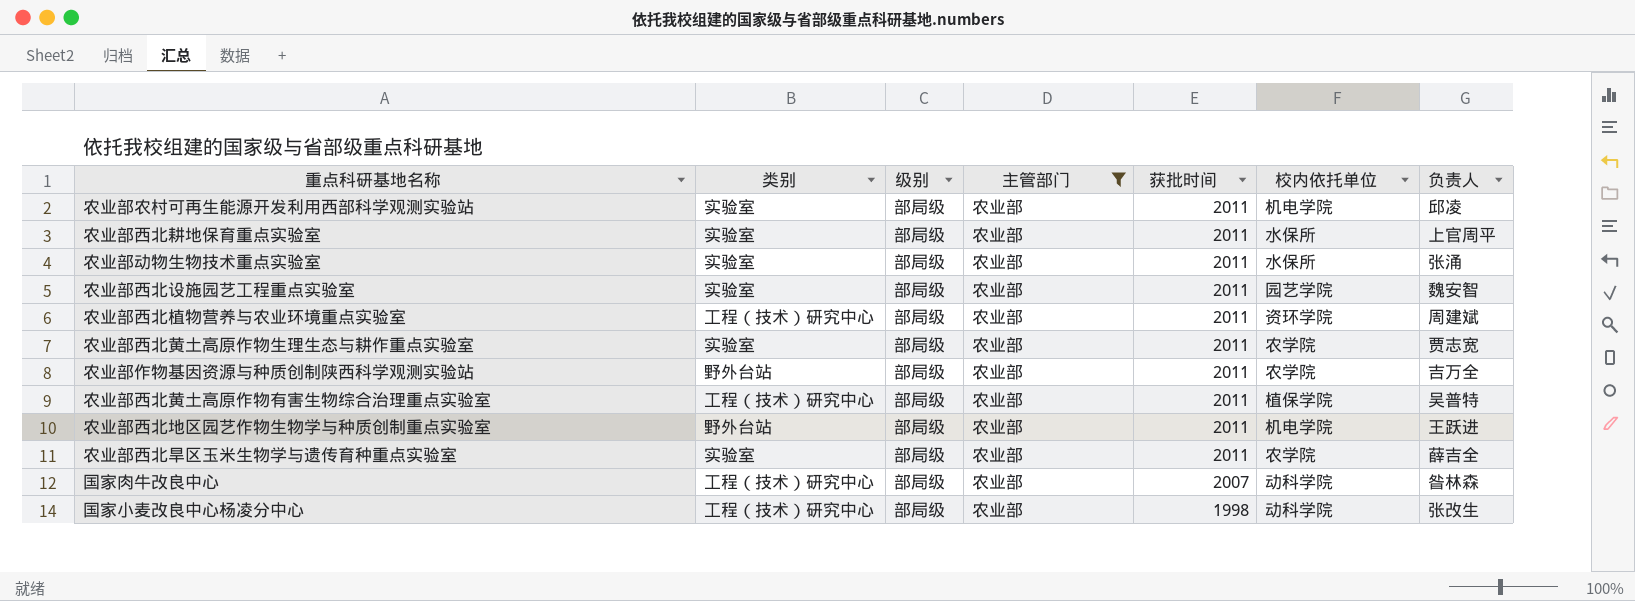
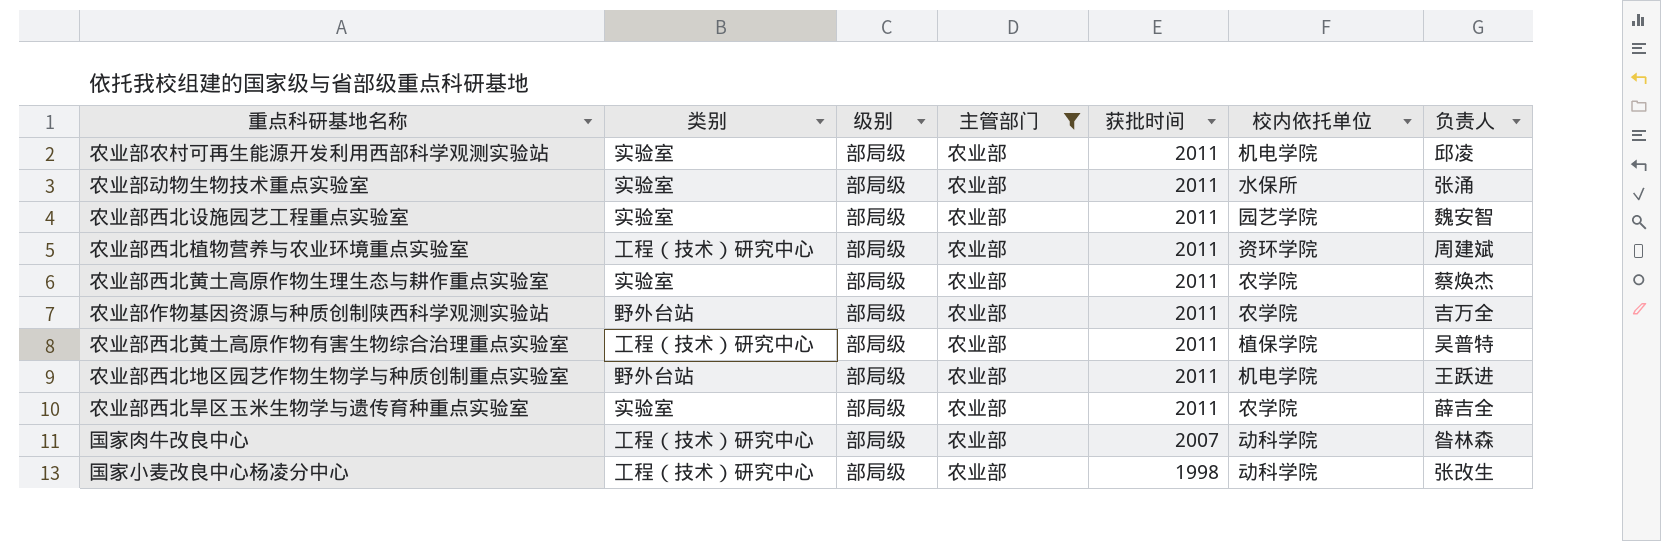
row 农业部西北耕地保育重点实验室: 实验室 | 部局级 | 农业部 | 2011 | 水保所 | 上官周平 -> none
农业部西北黄土高原作物生理生态与耕作重点实验室 | 负责人: 贾志宽 -> 蔡焕杰

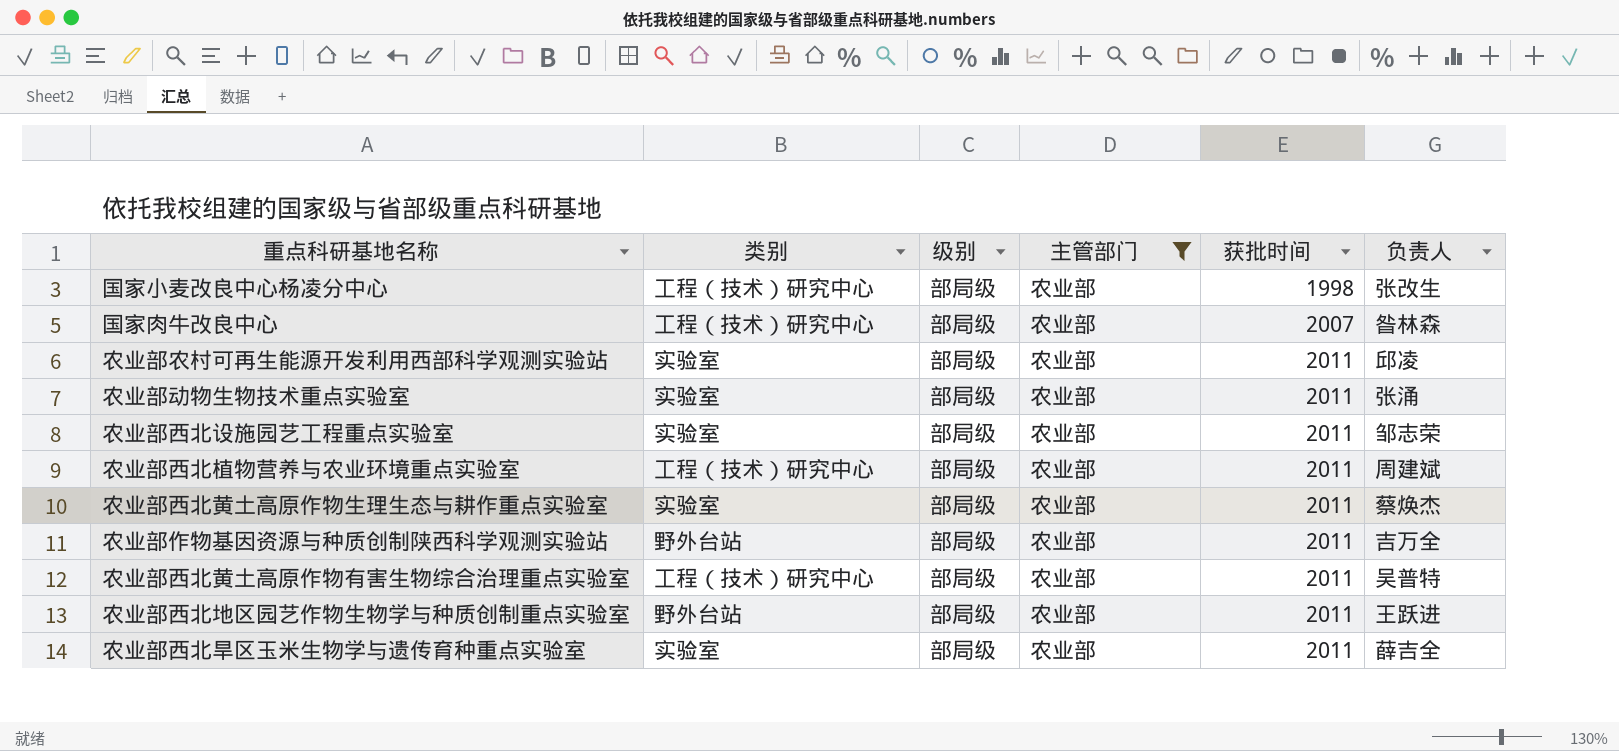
row order: 获批时间 descending -> 获批时间 ascending
column 校内依托单位 | position: 6 -> none
农业部西北设施园艺工程重点实验室 | 负责人: 魏安智 -> 邹志荣

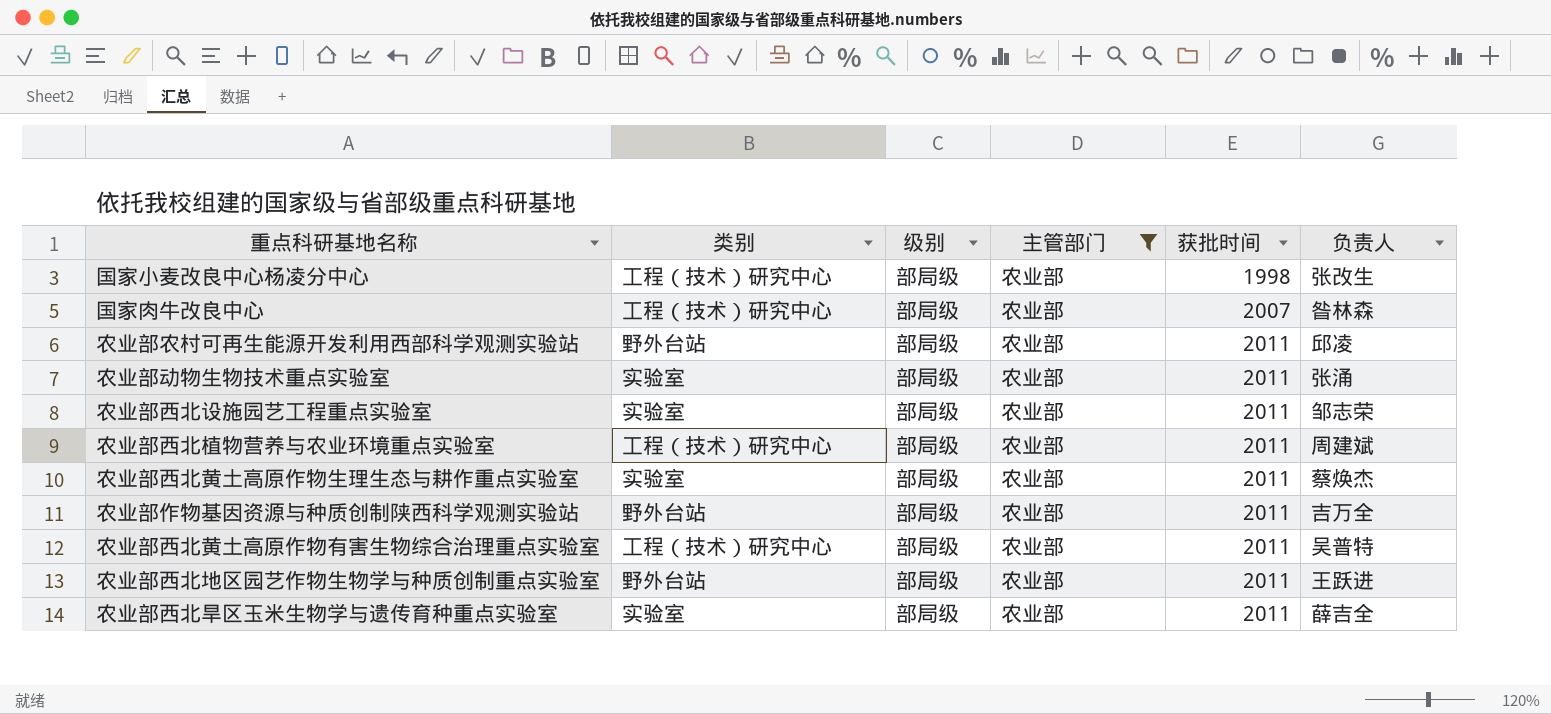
农业部农村可再生能源开发利用西部科学观测实验站 | 类别: 实验室 -> 野外台站

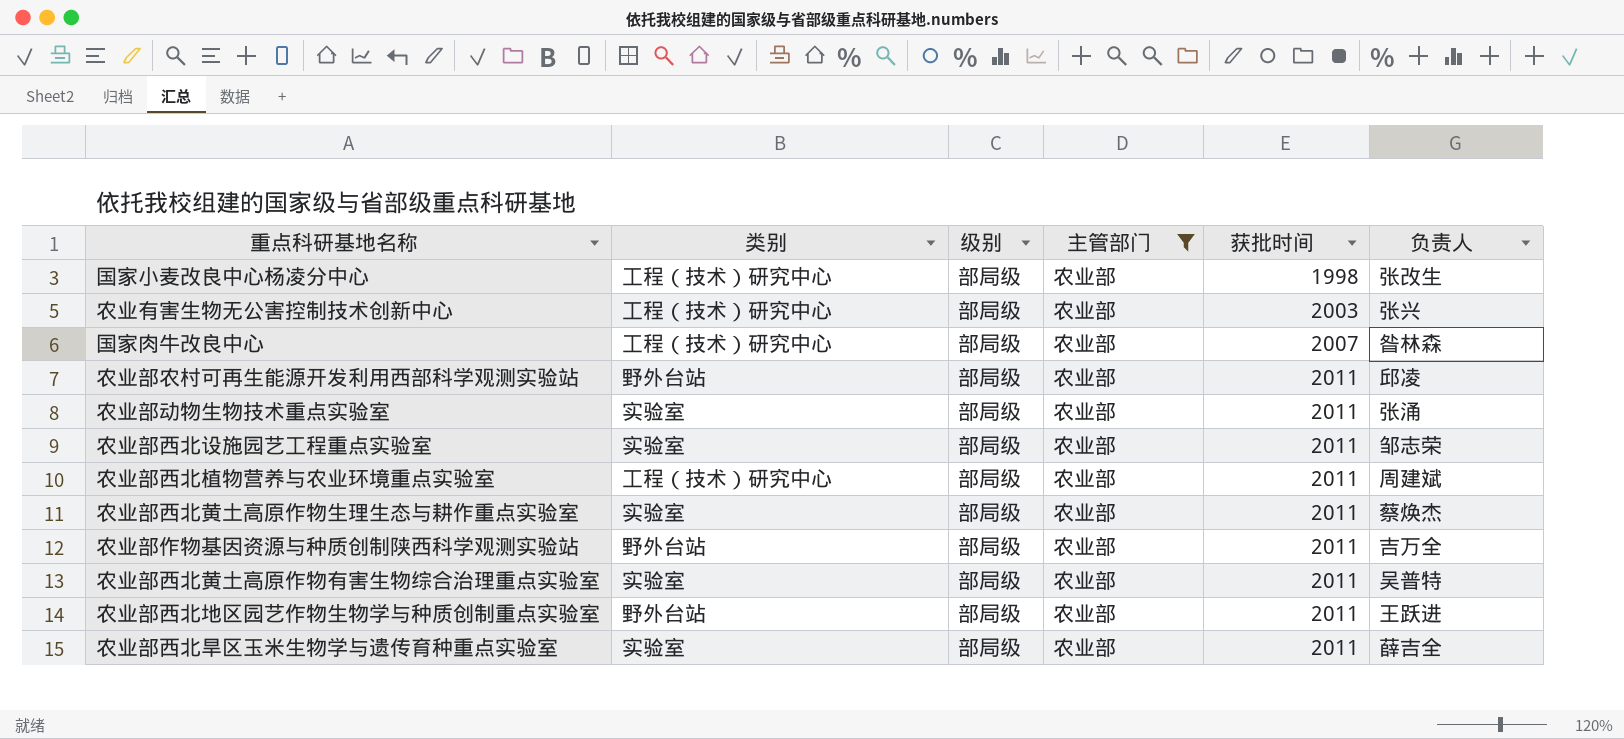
row 农业有害生物无公害控制技术创新中心: none -> 工程（技术）研究中心 | 部局级 | 农业部 | 2003 | 张兴
农业部西北黄土高原作物有害生物综合治理重点实验室 | 类别: 工程（技术）研究中心 -> 实验室

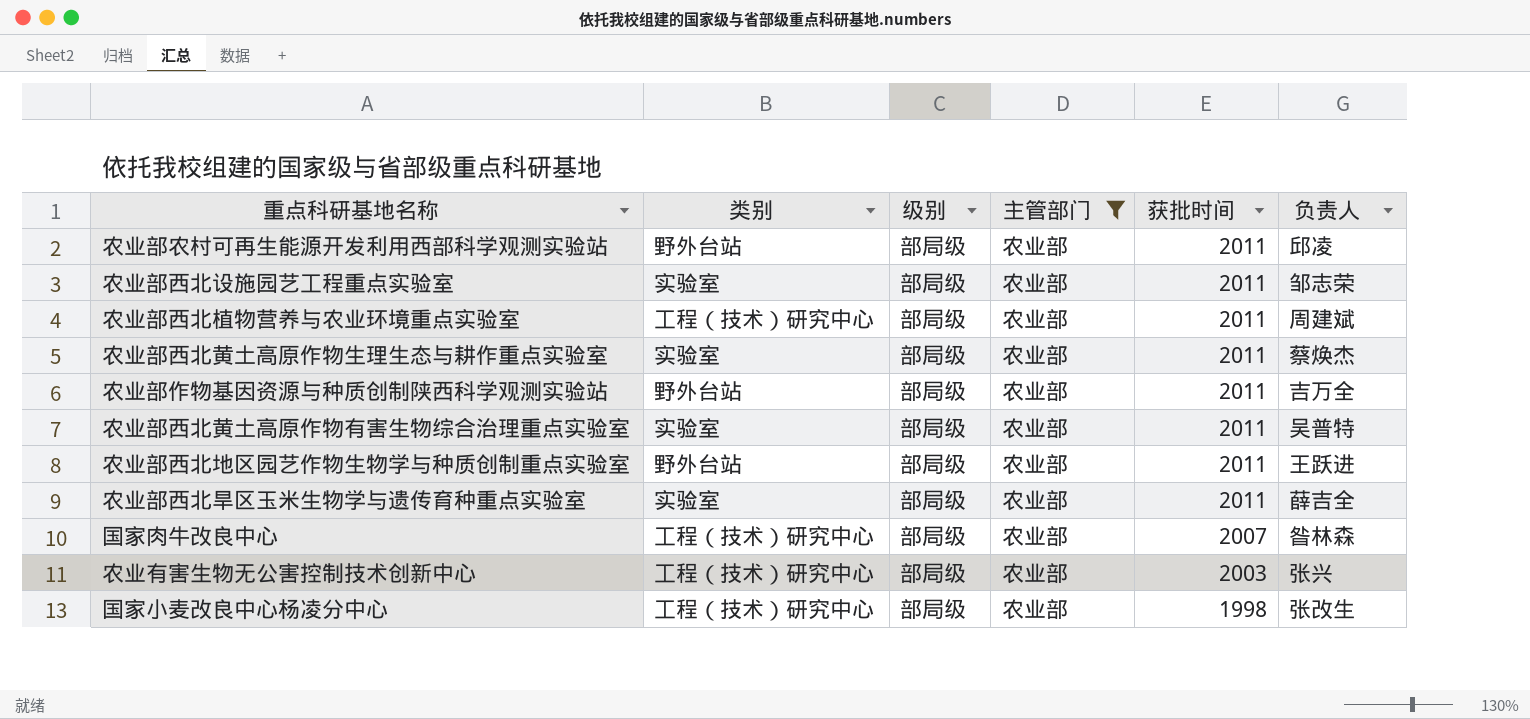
row order: 获批时间 ascending -> 获批时间 descending
row 农业部动物生物技术重点实验室: 实验室 | 部局级 | 农业部 | 2011 | 张涌 -> none

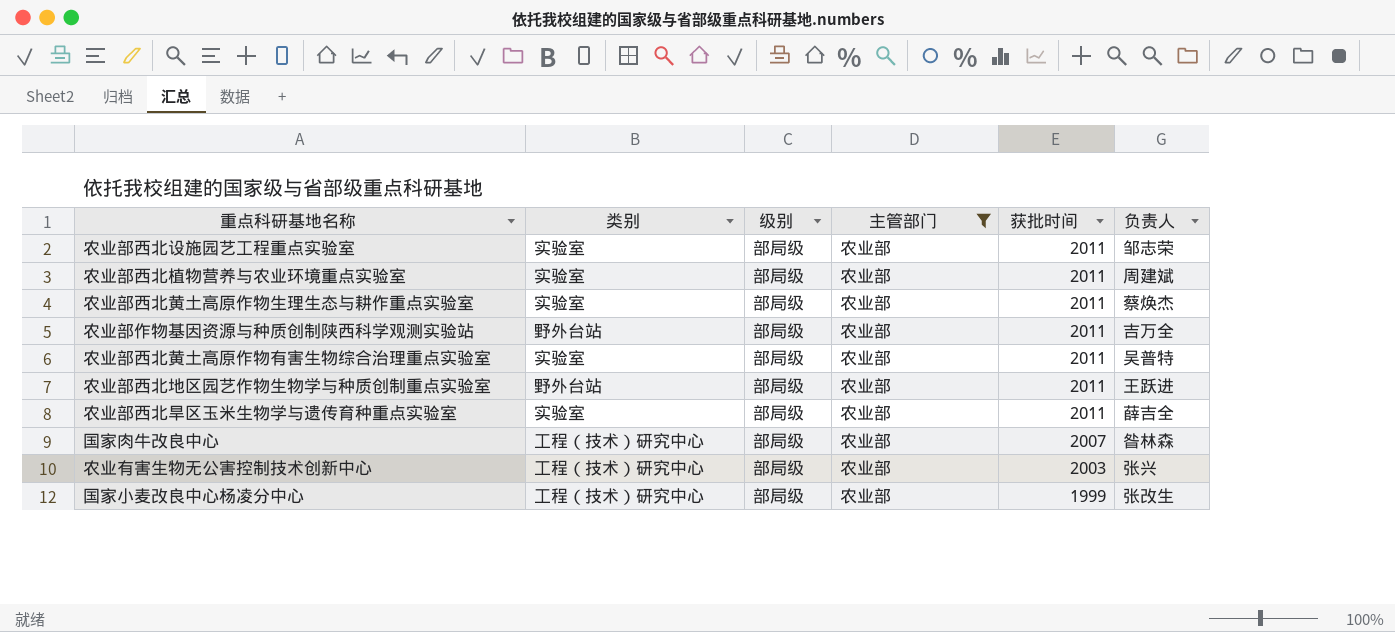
row 农业部农村可再生能源开发利用西部科学观测实验站: 野外台站 | 部局级 | 农业部 | 2011 | 邱凌 -> none
农业部西北植物营养与农业环境重点实验室 | 类别: 工程（技术）研究中心 -> 实验室
国家小麦改良中心杨凌分中心 | 获批时间: 1998 -> 1999

